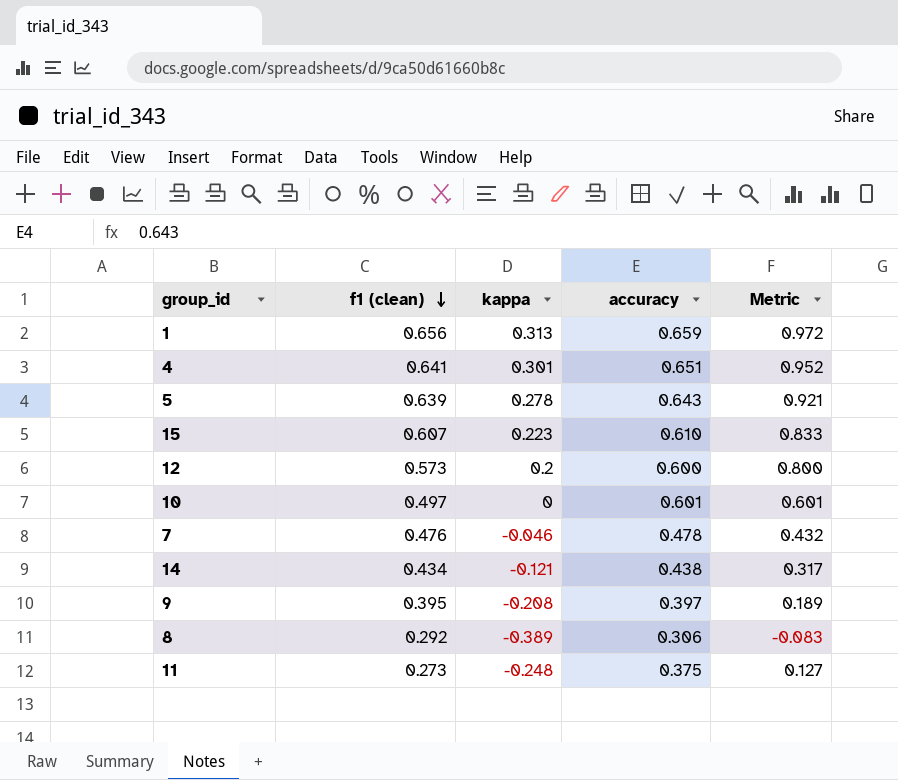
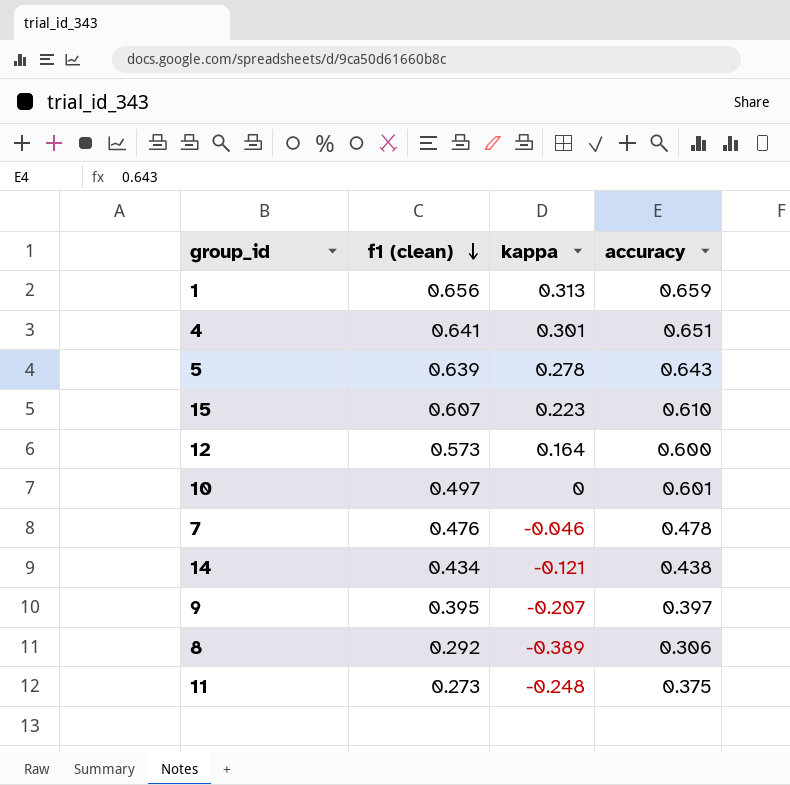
column Metric | formula: [kappa] + [accuracy] -> none
12 | kappa: 0.2 -> 0.164
9 | kappa: -0.208 -> -0.207

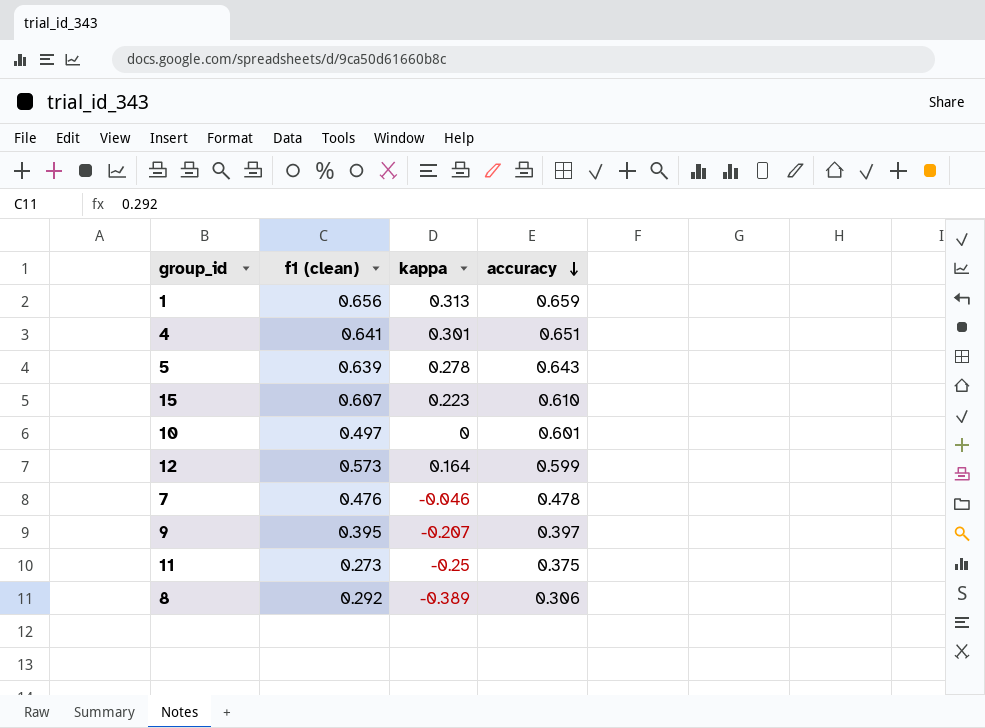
row order: f1 (clean) descending -> accuracy descending
row 14: 0.434 | -0.121 | 0.438 -> none
12 | accuracy: 0.600 -> 0.599
11 | kappa: -0.248 -> -0.25

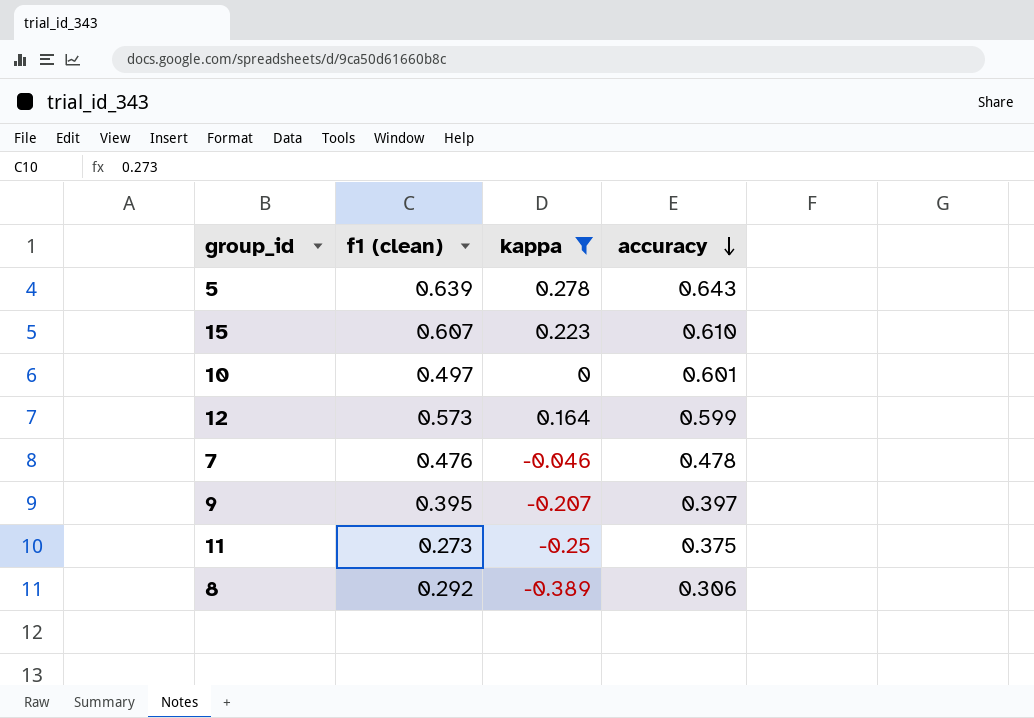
filter: none -> kappa <= 0.278

